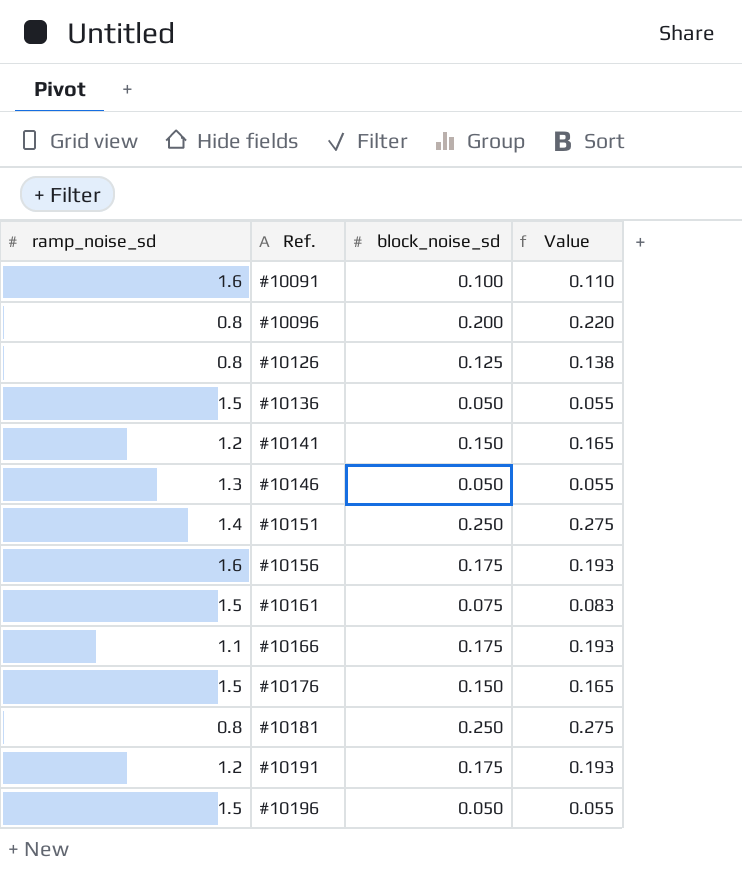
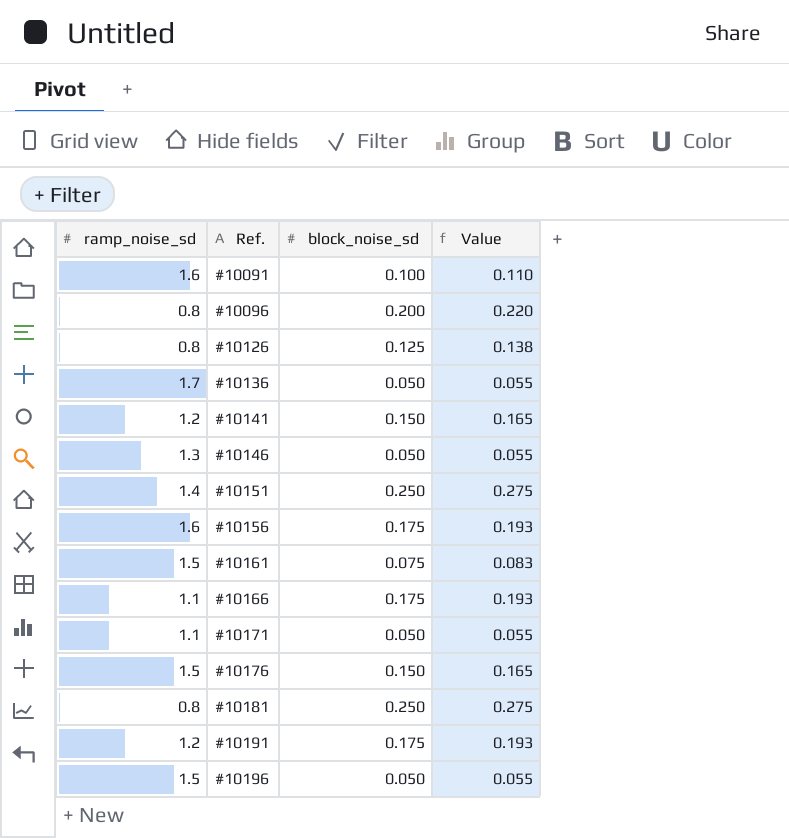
#10136 | ramp_noise_sd: 1.5 -> 1.7
row #10171: none -> 1.1 | 0.050 | 0.055

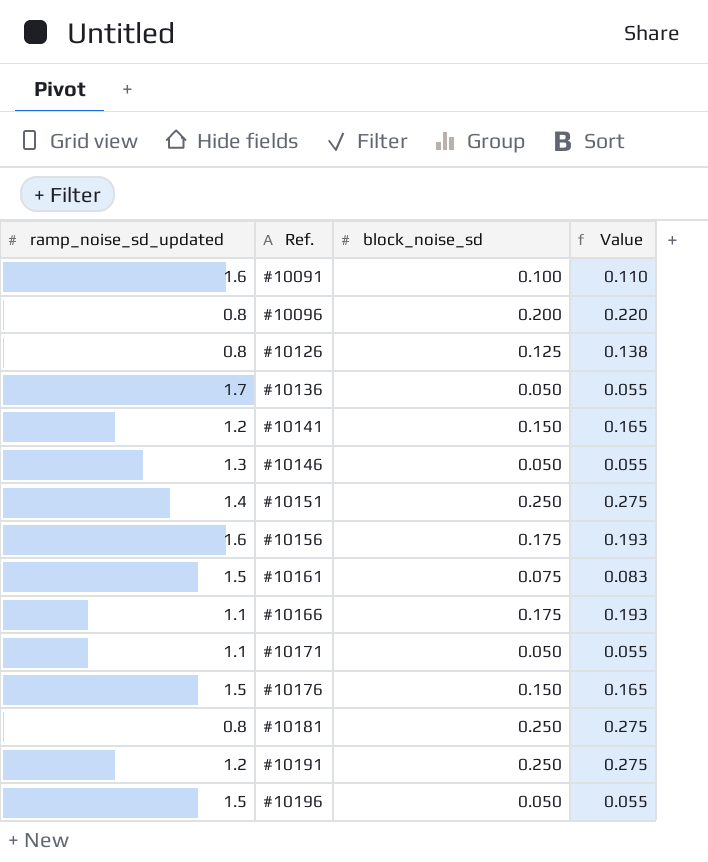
column name: ramp_noise_sd -> ramp_noise_sd_updated
#10191 | block_noise_sd: 0.175 -> 0.250
#10191 | Value: 0.193 -> 0.275

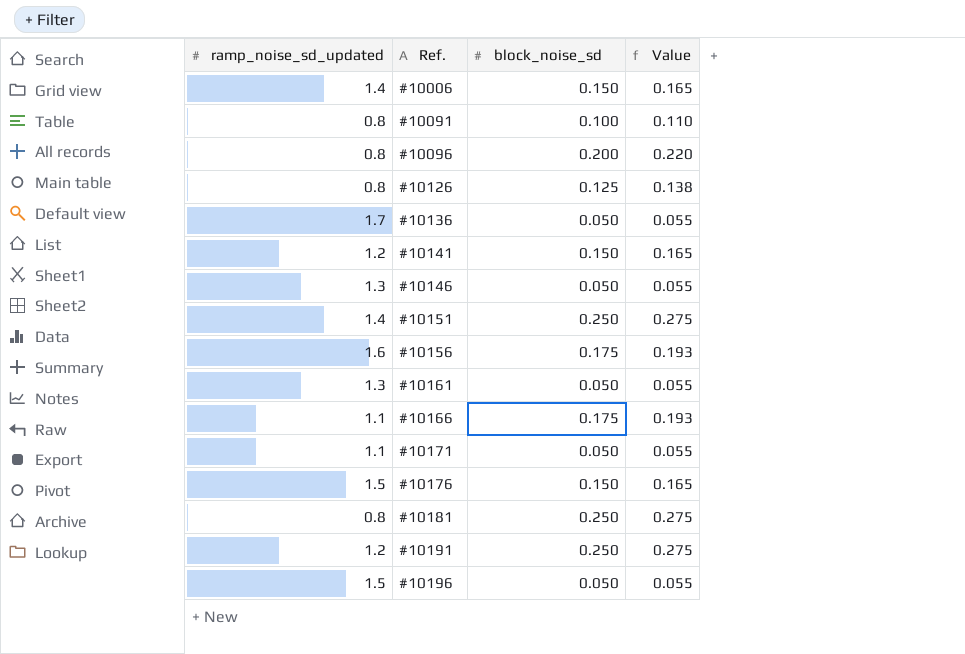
row #10006: none -> 1.4 | 0.150 | 0.165
#10091 | ramp_noise_sd_updated: 1.6 -> 0.8
#10161 | ramp_noise_sd_updated: 1.5 -> 1.3
#10161 | block_noise_sd: 0.075 -> 0.050
#10161 | Value: 0.083 -> 0.055

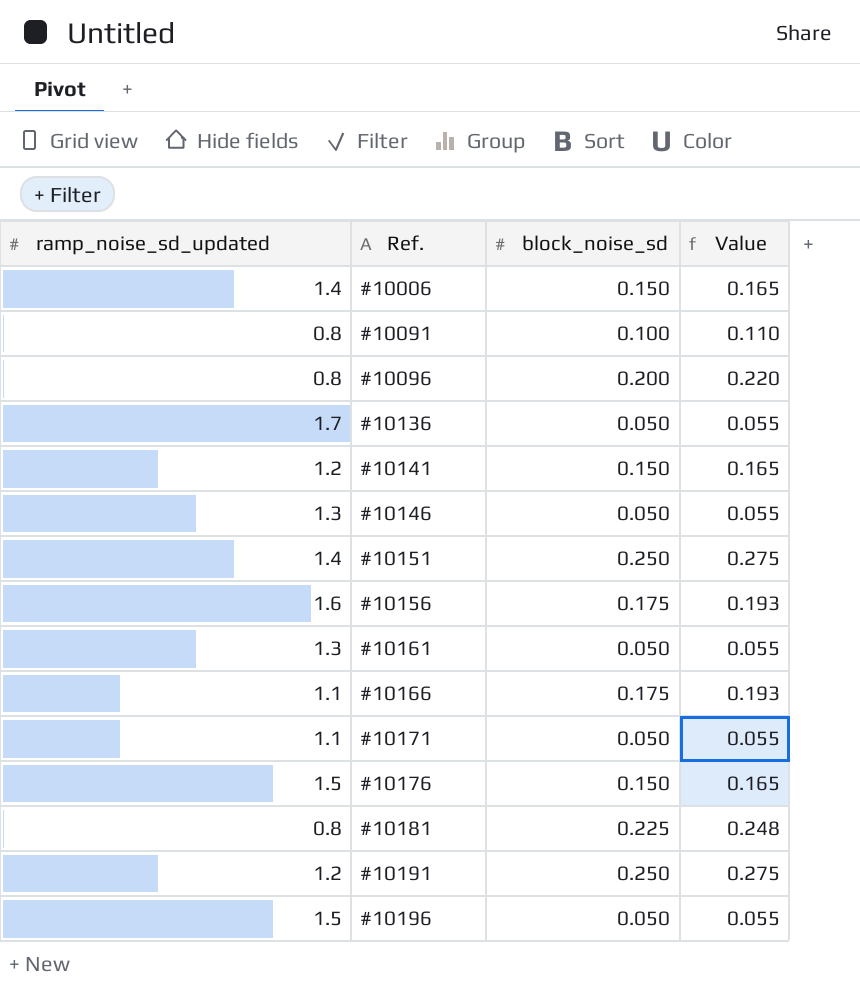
row #10126: 0.8 | 0.125 | 0.138 -> none
#10181 | block_noise_sd: 0.250 -> 0.225
#10181 | Value: 0.275 -> 0.248

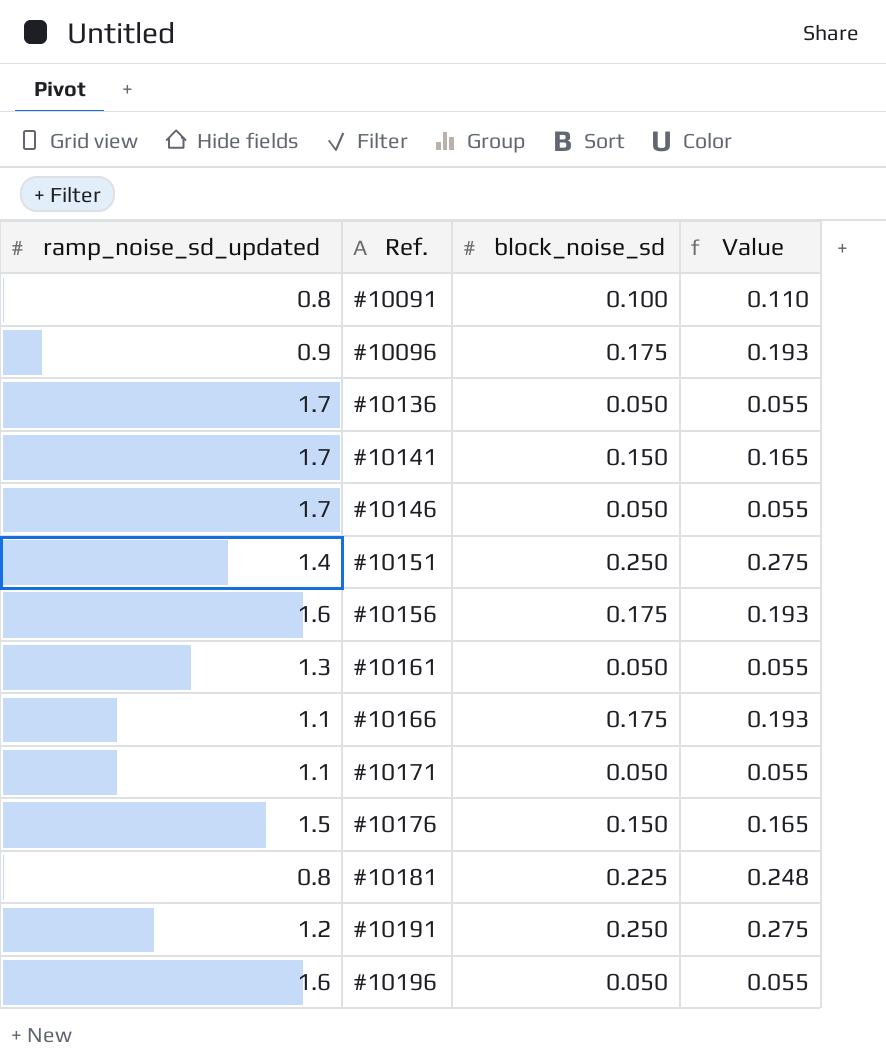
row #10006: 1.4 | 0.150 | 0.165 -> none
#10096 | ramp_noise_sd_updated: 0.8 -> 0.9
#10096 | block_noise_sd: 0.200 -> 0.175
#10096 | Value: 0.220 -> 0.193
#10141 | ramp_noise_sd_updated: 1.2 -> 1.7
#10146 | ramp_noise_sd_updated: 1.3 -> 1.7
#10196 | ramp_noise_sd_updated: 1.5 -> 1.6

